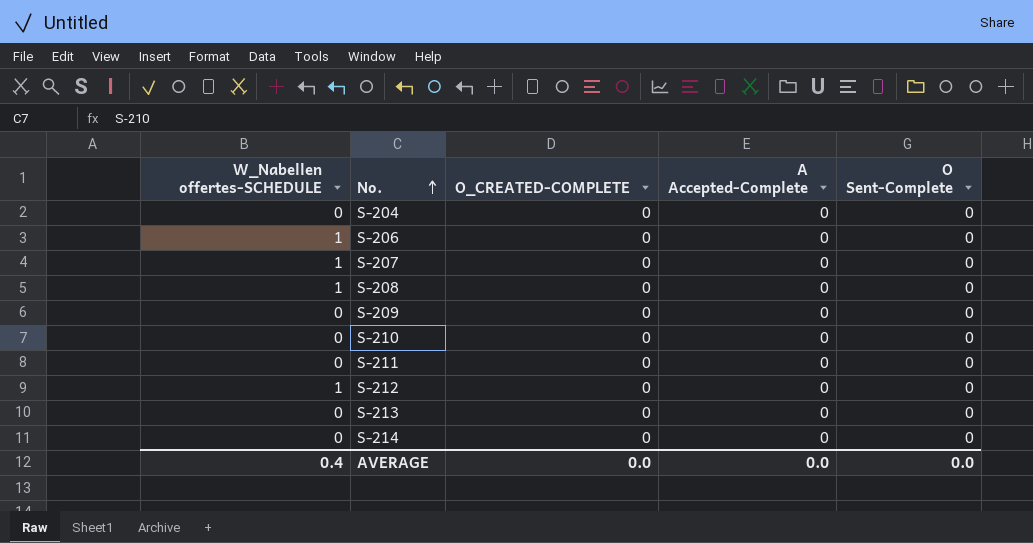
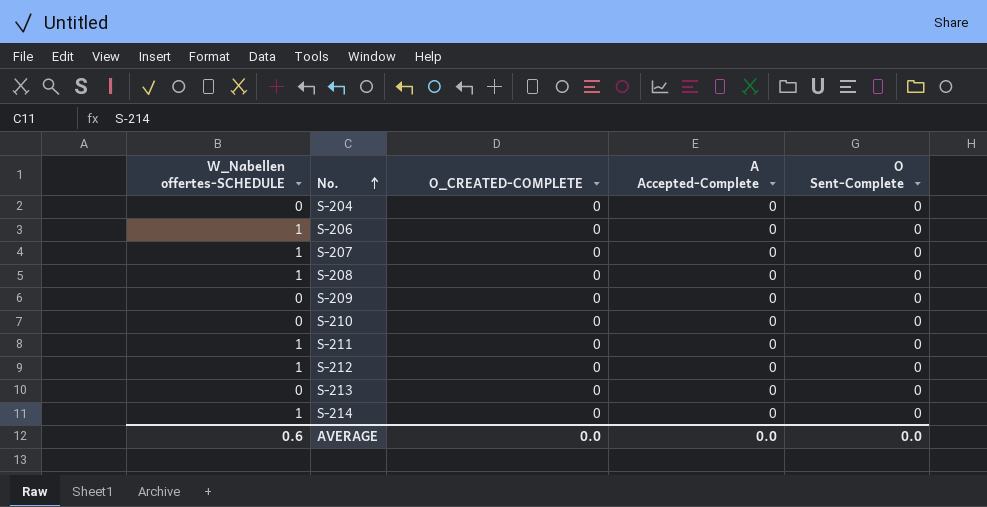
S-211 | W_Nabellen offertes-SCHEDULE: 0 -> 1
S-214 | W_Nabellen offertes-SCHEDULE: 0 -> 1
AVERAGE | W_Nabellen offertes-SCHEDULE: 0.4 -> 0.6

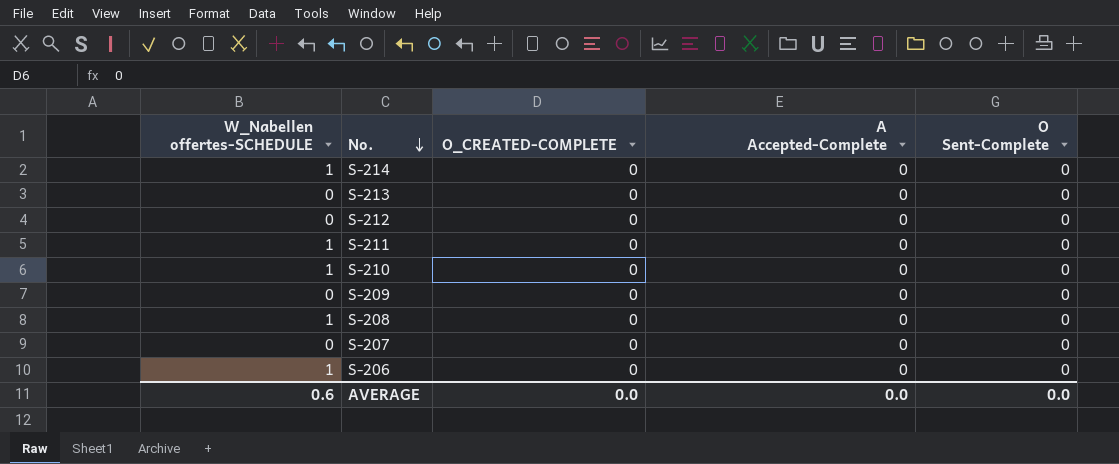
row order: No. ascending -> No. descending
row S-204: 0 | 0 | 0 | 0 -> none
S-212 | W_Nabellen offertes-SCHEDULE: 1 -> 0
S-210 | W_Nabellen offertes-SCHEDULE: 0 -> 1
S-207 | W_Nabellen offertes-SCHEDULE: 1 -> 0

